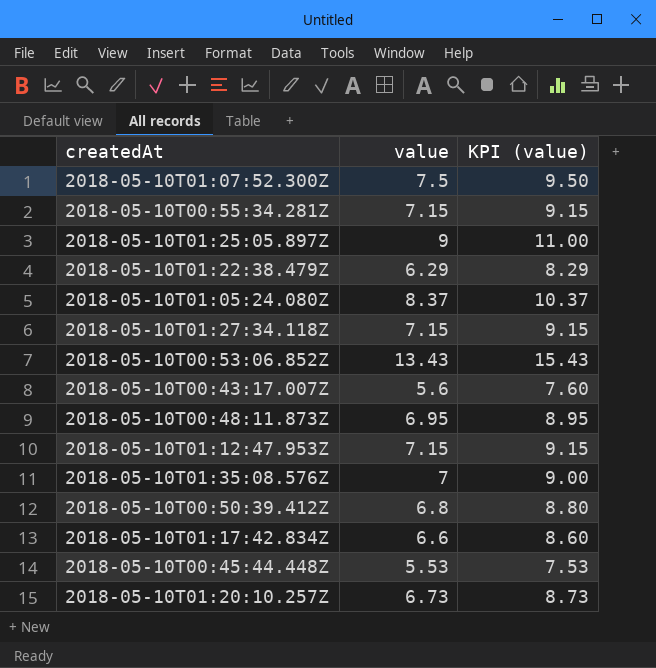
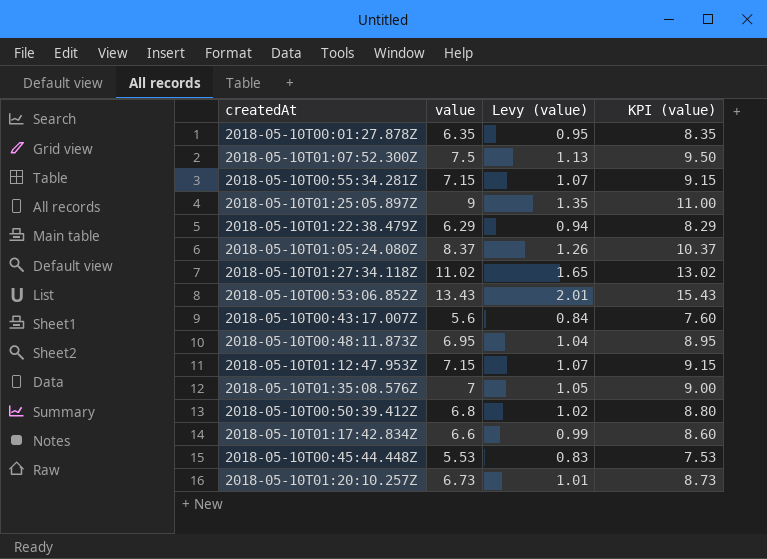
column Levy (value) | formula: none -> [value] * 0.15
row 2018-05-10T00:01:27.878Z: none -> 6.35 | 0.95 | 8.35
2018-05-10T01:27:34.118Z | value: 7.15 -> 11.02
2018-05-10T01:27:34.118Z | KPI (value): 9.15 -> 13.02

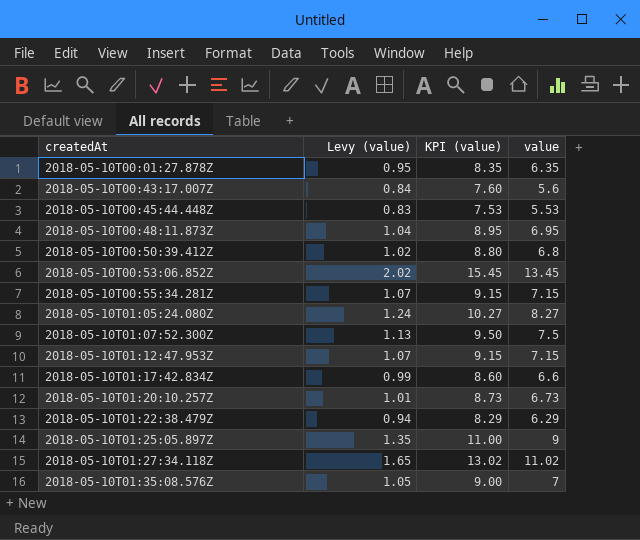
row order: none -> createdAt ascending
column value | position: 2 -> 4
2018-05-10T00:53:06.852Z | Levy (value): 2.01 -> 2.02
2018-05-10T00:53:06.852Z | KPI (value): 15.43 -> 15.45
2018-05-10T00:53:06.852Z | value: 13.43 -> 13.45
2018-05-10T01:05:24.080Z | Levy (value): 1.26 -> 1.24
2018-05-10T01:05:24.080Z | KPI (value): 10.37 -> 10.27
2018-05-10T01:05:24.080Z | value: 8.37 -> 8.27

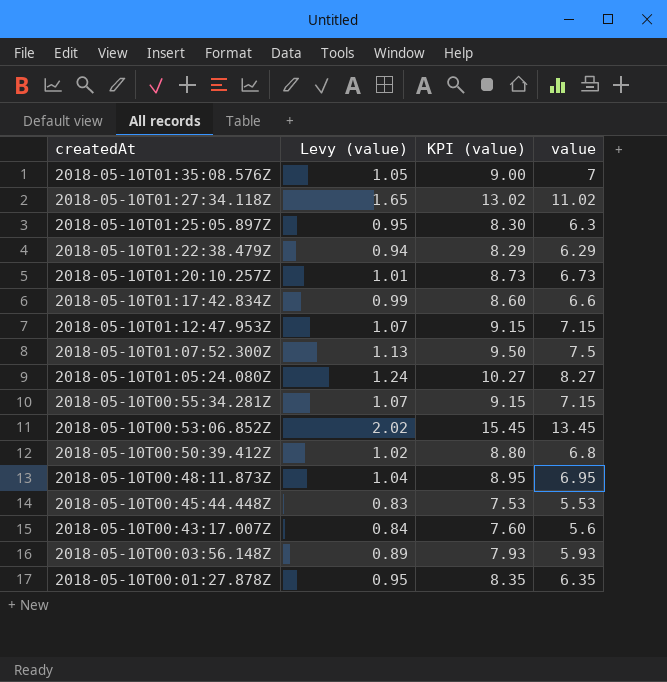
row order: createdAt ascending -> createdAt descending
2018-05-10T01:25:05.897Z | Levy (value): 1.35 -> 0.95
2018-05-10T01:25:05.897Z | KPI (value): 11.00 -> 8.30
2018-05-10T01:25:05.897Z | value: 9 -> 6.3
row 2018-05-10T00:03:56.148Z: none -> 0.89 | 7.93 | 5.93

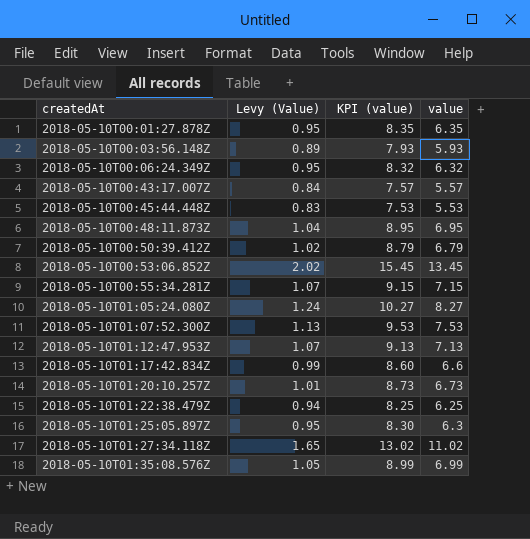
row order: createdAt descending -> createdAt ascending
column name: Levy (value) -> Levy (Value)
row 2018-05-10T00:06:24.349Z: none -> 0.95 | 8.32 | 6.32
2018-05-10T00:43:17.007Z | KPI (value): 7.60 -> 7.57
2018-05-10T00:43:17.007Z | value: 5.6 -> 5.57
2018-05-10T00:50:39.412Z | KPI (value): 8.80 -> 8.79
2018-05-10T00:50:39.412Z | value: 6.8 -> 6.79
2018-05-10T01:07:52.300Z | KPI (value): 9.50 -> 9.53
2018-05-10T01:07:52.300Z | value: 7.5 -> 7.53
2018-05-10T01:12:47.953Z | KPI (value): 9.15 -> 9.13
2018-05-10T01:12:47.953Z | value: 7.15 -> 7.13
2018-05-10T01:22:38.479Z | KPI (value): 8.29 -> 8.25
2018-05-10T01:22:38.479Z | value: 6.29 -> 6.25
2018-05-10T01:35:08.576Z | KPI (value): 9.00 -> 8.99
2018-05-10T01:35:08.576Z | value: 7 -> 6.99

